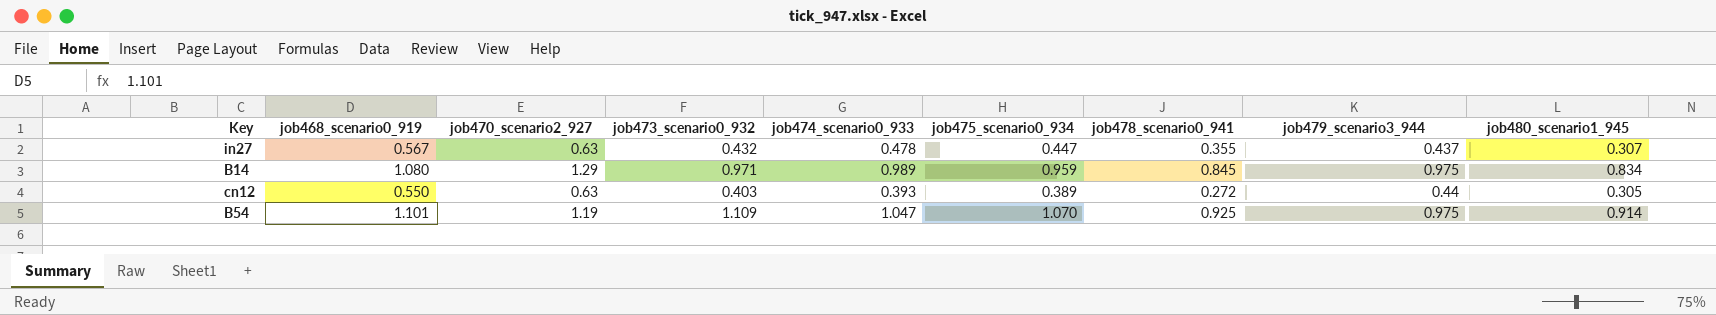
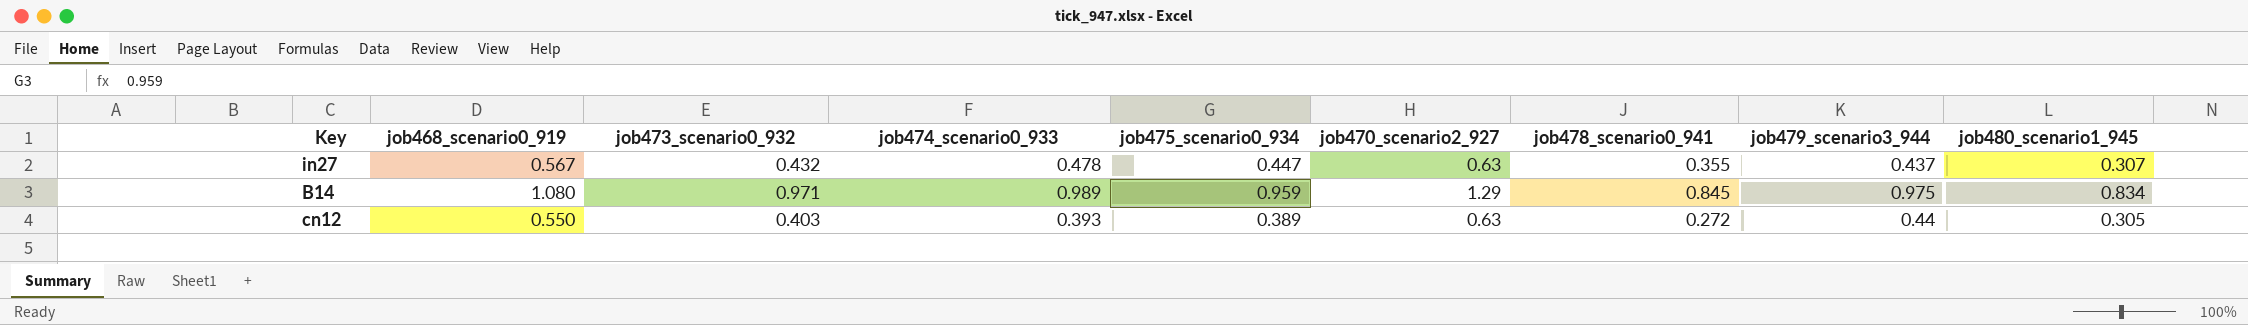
column job470_scenario2_927 | position: 3 -> 6
row B54: 1.101 | 1.19 | 1.109 | 1.047 | 1.070 | 0.925 | 0.975 | 0.914 -> none

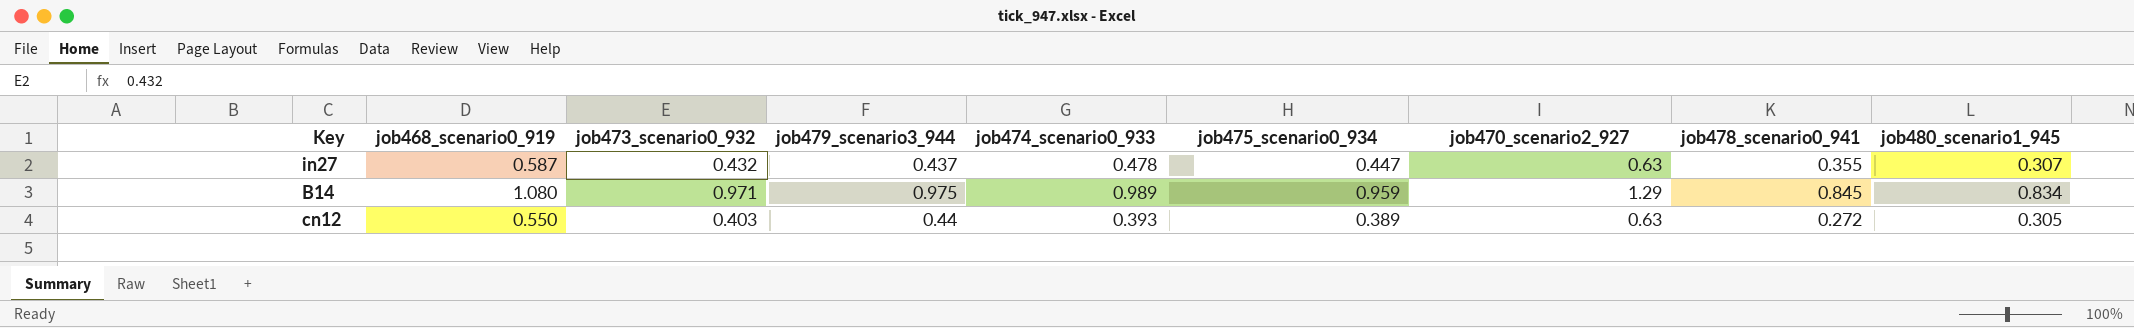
column job479_scenario3_944 | position: 8 -> 4
in27 | job468_scenario0_919: 0.567 -> 0.587

